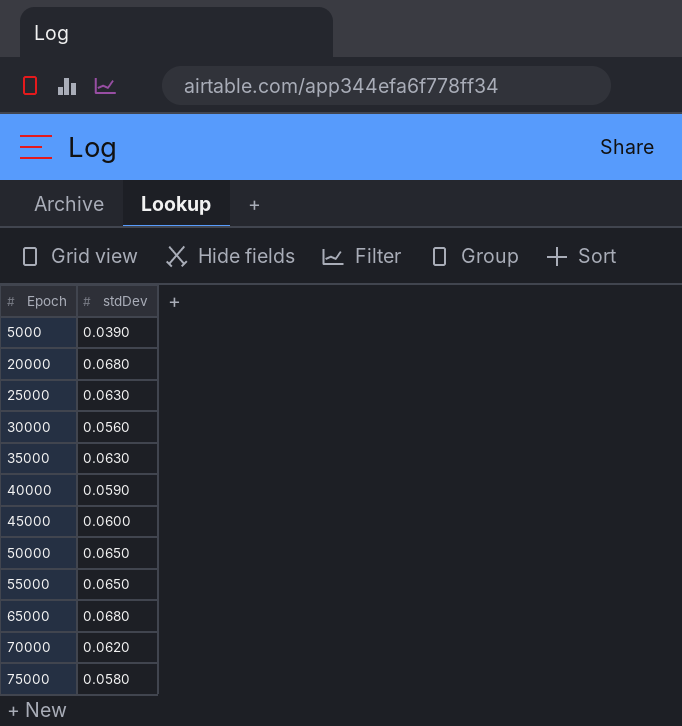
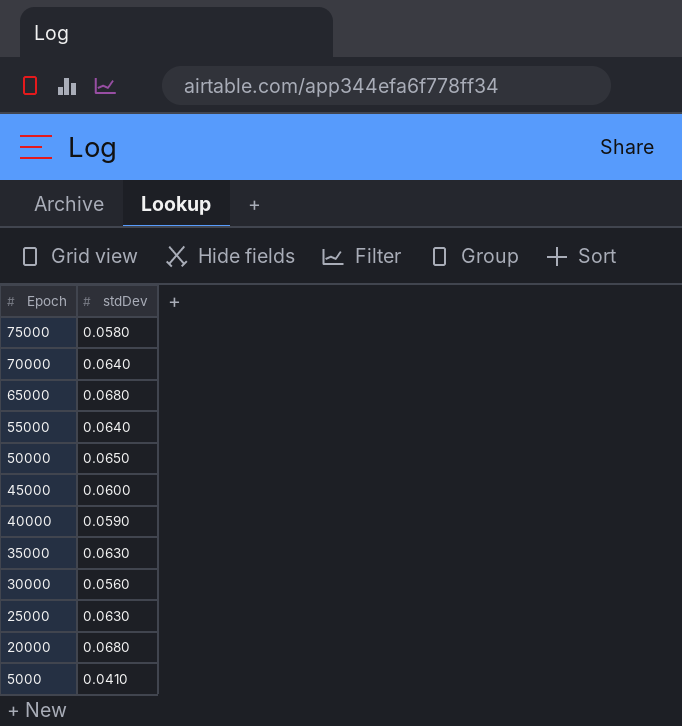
row order: Epoch ascending -> Epoch descending
70000 | stdDev: 0.0620 -> 0.0640
55000 | stdDev: 0.0650 -> 0.0640
5000 | stdDev: 0.0390 -> 0.0410

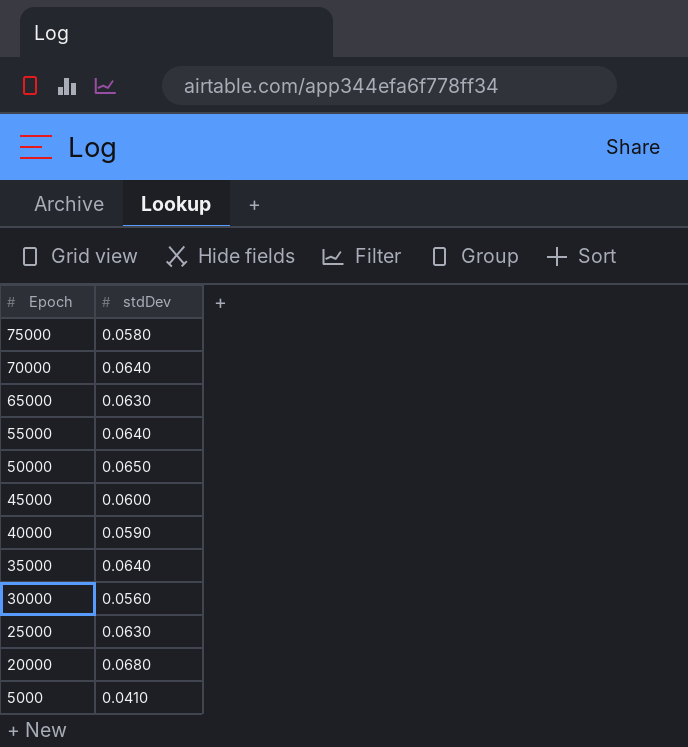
65000 | stdDev: 0.0680 -> 0.0630
35000 | stdDev: 0.0630 -> 0.0640

